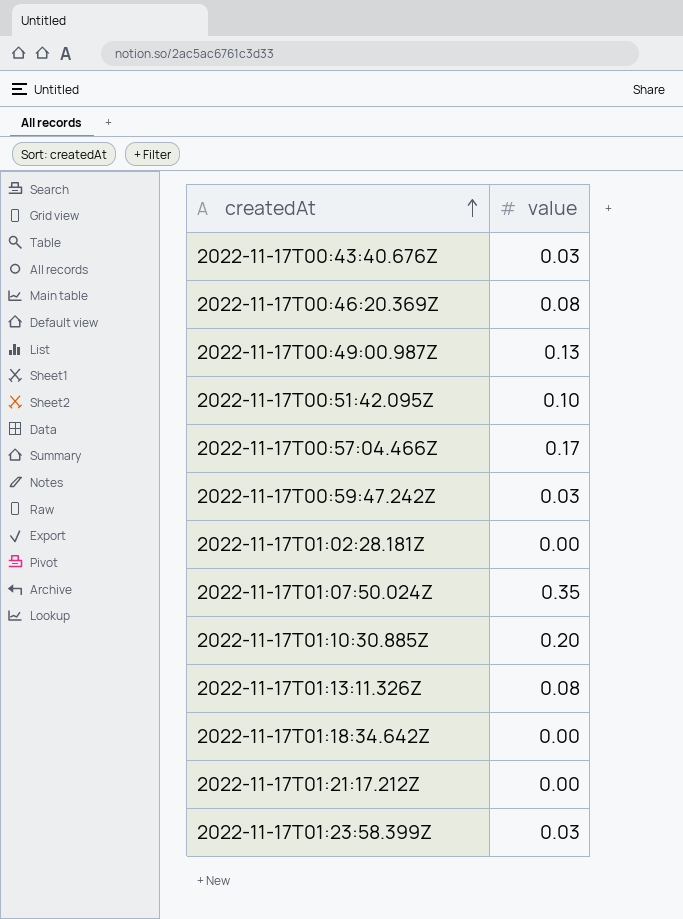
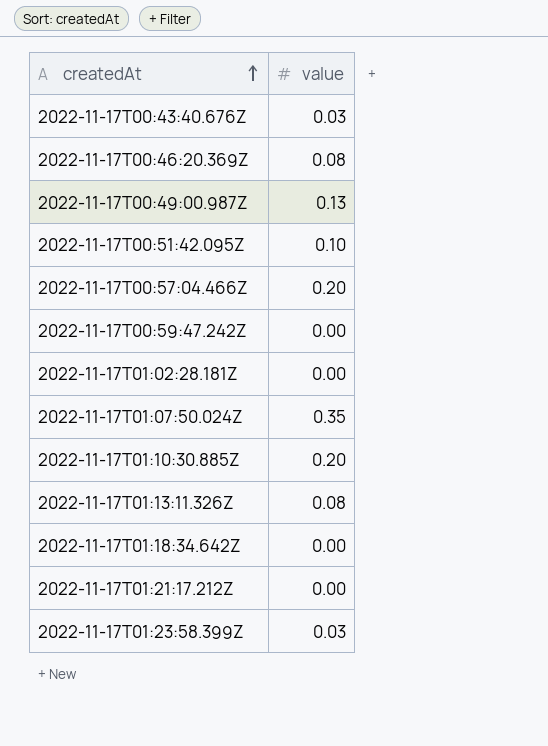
2022-11-17T00:57:04.466Z | value: 0.17 -> 0.20
2022-11-17T00:59:47.242Z | value: 0.03 -> 0.00

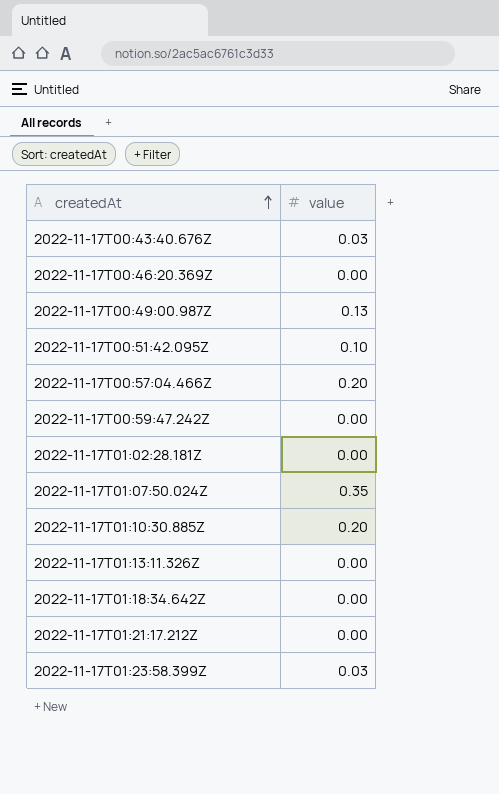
2022-11-17T00:46:20.369Z | value: 0.08 -> 0.00
2022-11-17T01:13:11.326Z | value: 0.08 -> 0.00

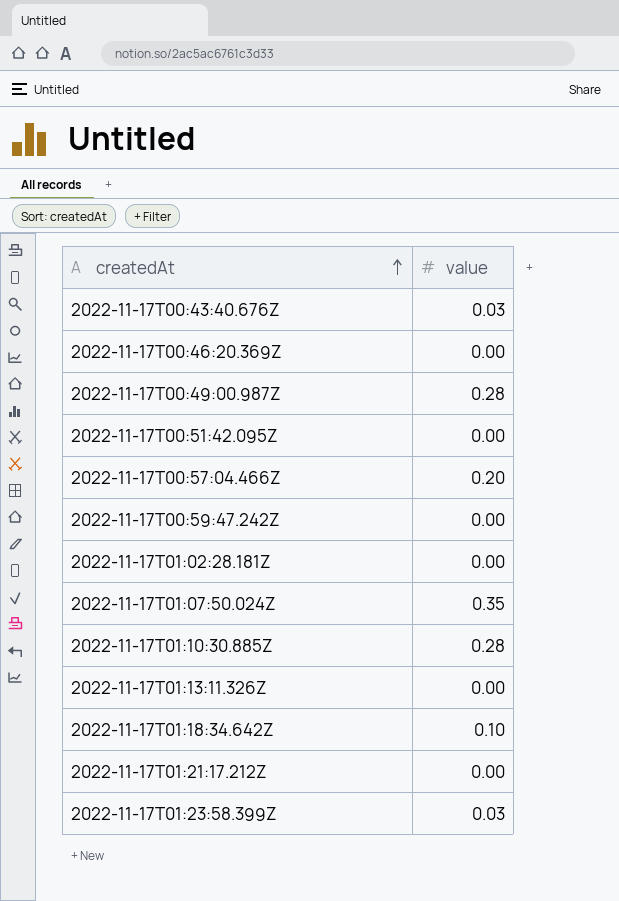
2022-11-17T00:49:00.987Z | value: 0.13 -> 0.28
2022-11-17T00:51:42.095Z | value: 0.10 -> 0.00
2022-11-17T01:10:30.885Z | value: 0.20 -> 0.28
2022-11-17T01:18:34.642Z | value: 0.00 -> 0.10

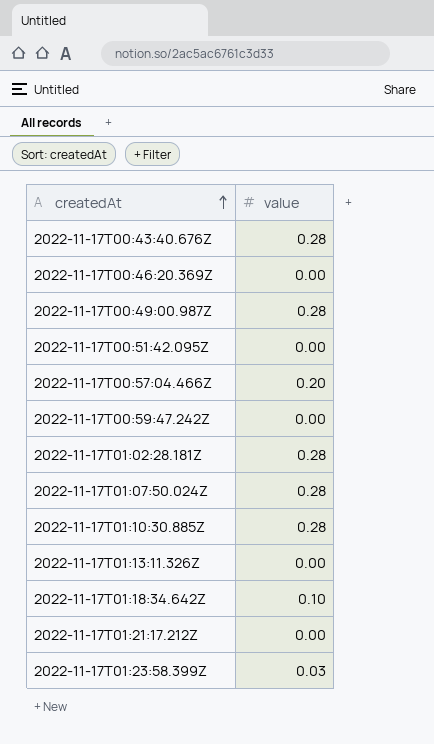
2022-11-17T00:43:40.676Z | value: 0.03 -> 0.28
2022-11-17T01:02:28.181Z | value: 0.00 -> 0.28
2022-11-17T01:07:50.024Z | value: 0.35 -> 0.28

